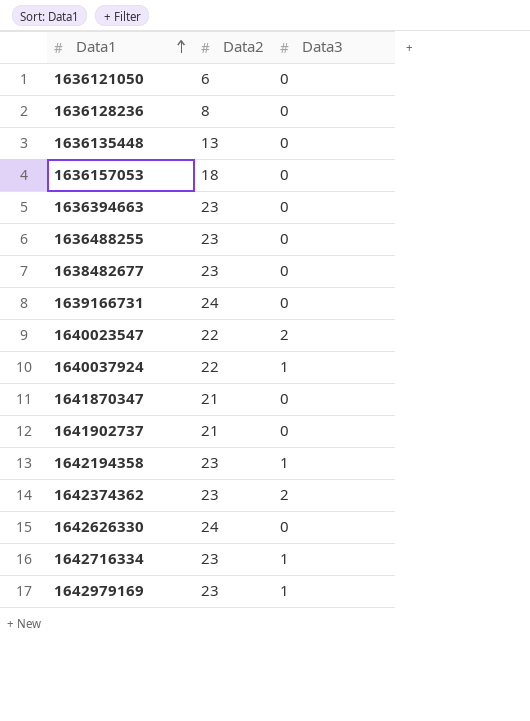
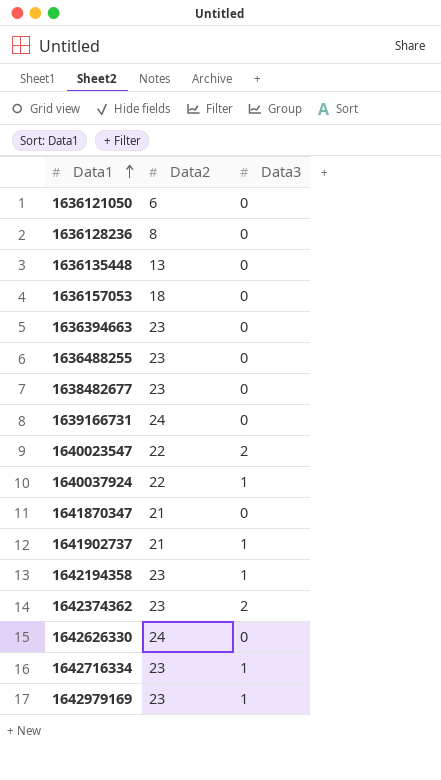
1641902737 | Data3: 0 -> 1

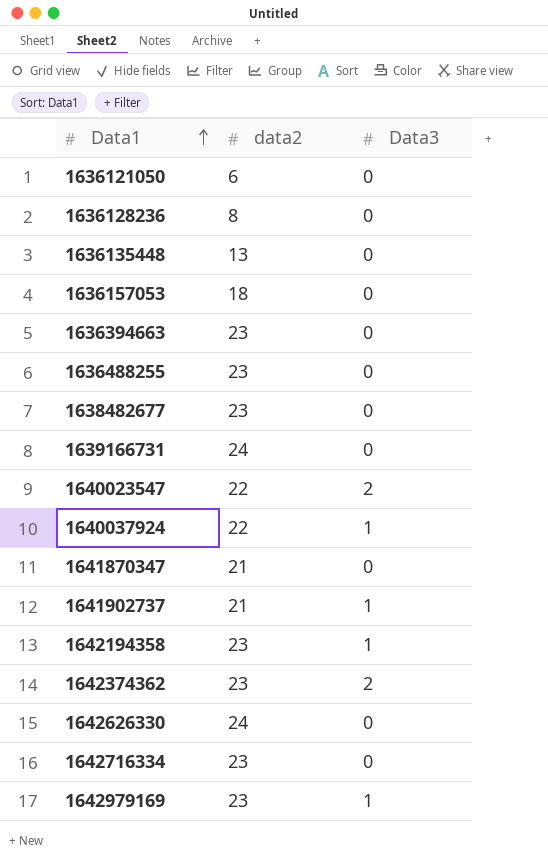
column name: Data2 -> data2
1642716334 | Data3: 1 -> 0

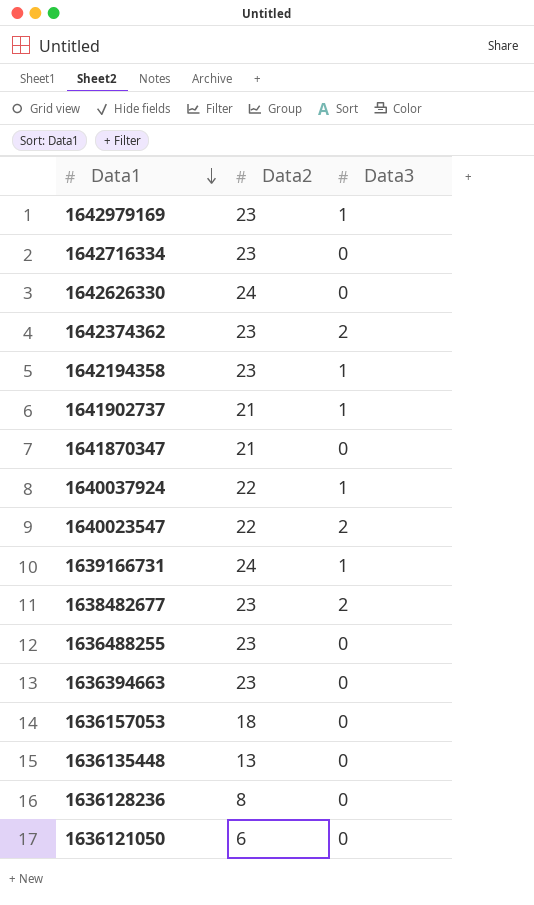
row order: Data1 ascending -> Data1 descending
column name: data2 -> Data2
1639166731 | Data3: 0 -> 1
1638482677 | Data3: 0 -> 2

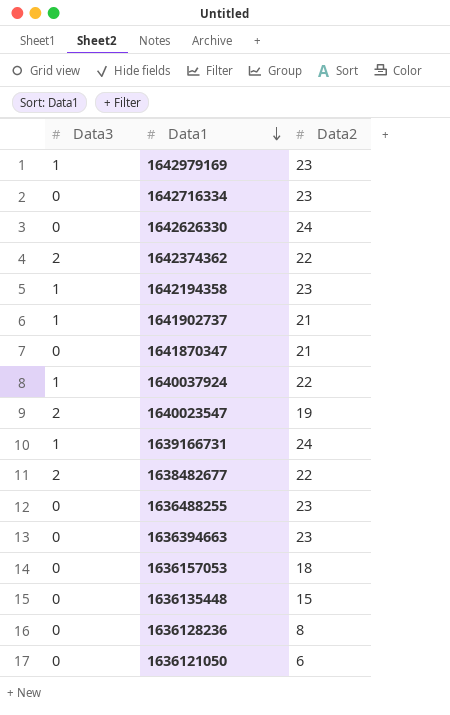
column Data3 | position: 3 -> 1
1642374362 | Data2: 23 -> 22
1640023547 | Data2: 22 -> 19
1638482677 | Data2: 23 -> 22
1636135448 | Data2: 13 -> 15

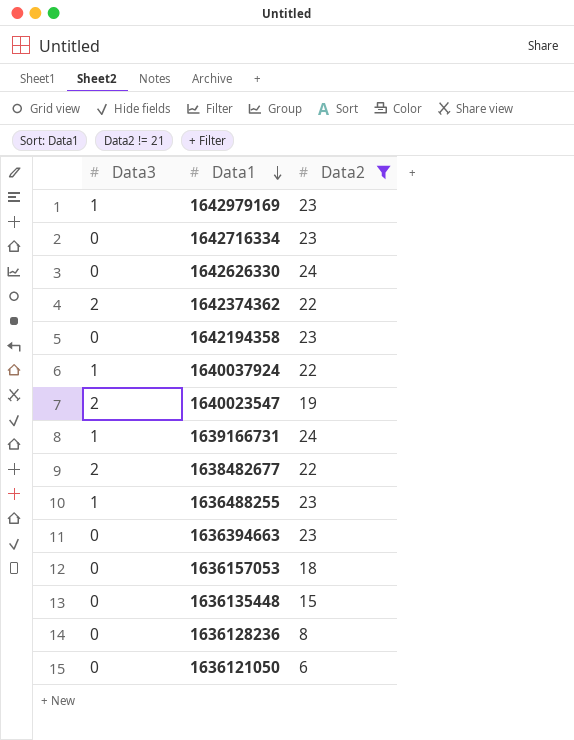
filter: none -> Data2 != 21
1642194358 | Data3: 1 -> 0
1636488255 | Data3: 0 -> 1

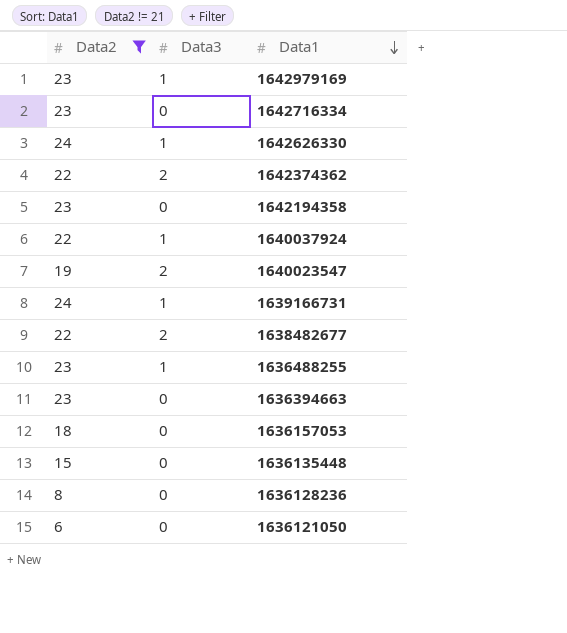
column Data2 | position: 3 -> 1
1642626330 | Data3: 0 -> 1

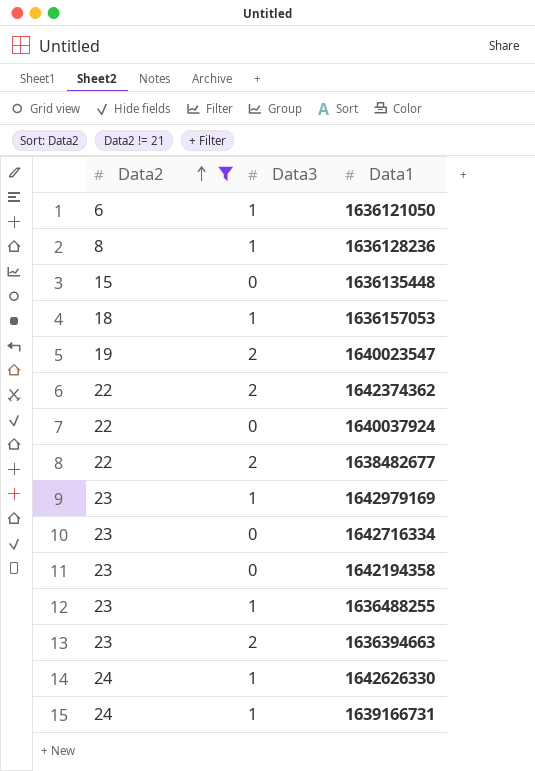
row order: Data1 descending -> Data2 ascending
1636121050 | Data3: 0 -> 1
1636128236 | Data3: 0 -> 1
1636157053 | Data3: 0 -> 1
1640037924 | Data3: 1 -> 0
1636394663 | Data3: 0 -> 2

